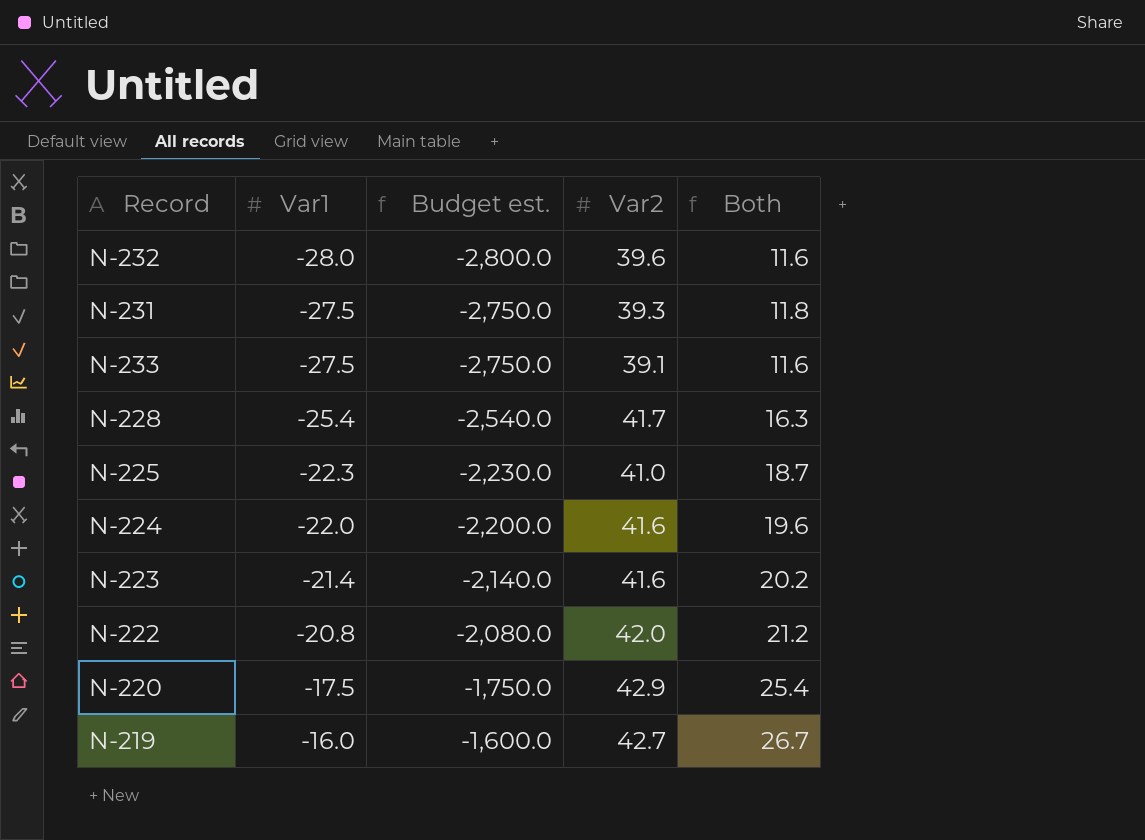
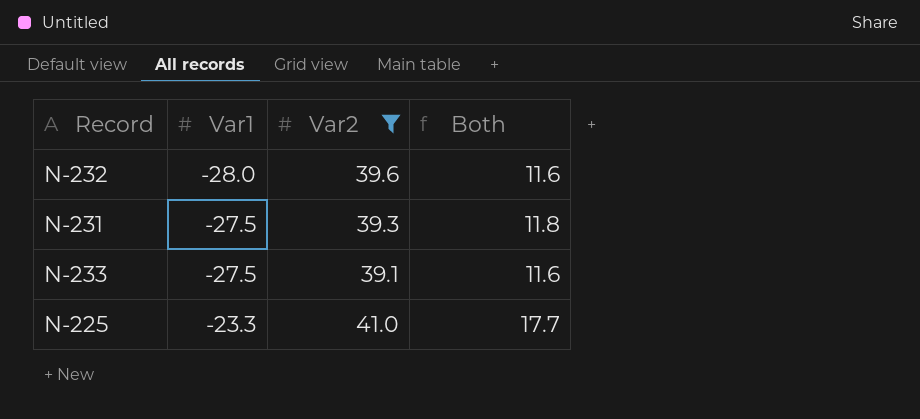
filter: none -> Var2 <= 41.0
column Budget est. | formula: [Var1] * 100 -> none
N-225 | Var1: -22.3 -> -23.3
N-225 | Both: 18.7 -> 17.7

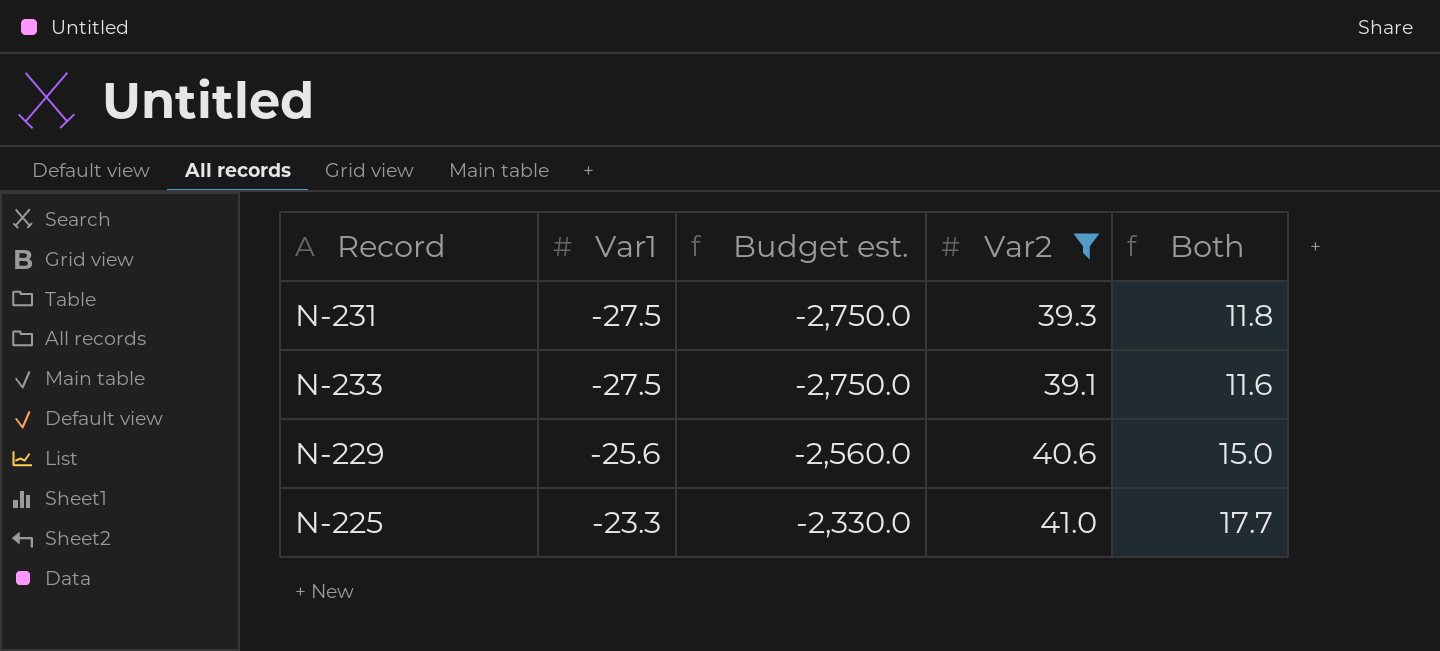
column Budget est. | formula: none -> [Var1] * 100
row N-232: -28.0 | 39.6 | 11.6 -> none
row N-229: none -> -25.6 | -2,560.0 | 40.6 | 15.0

